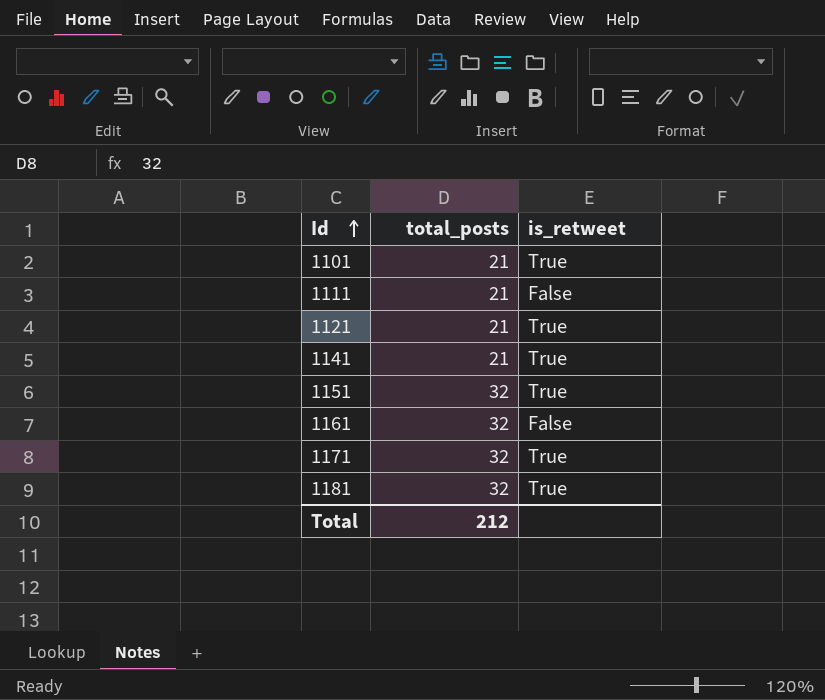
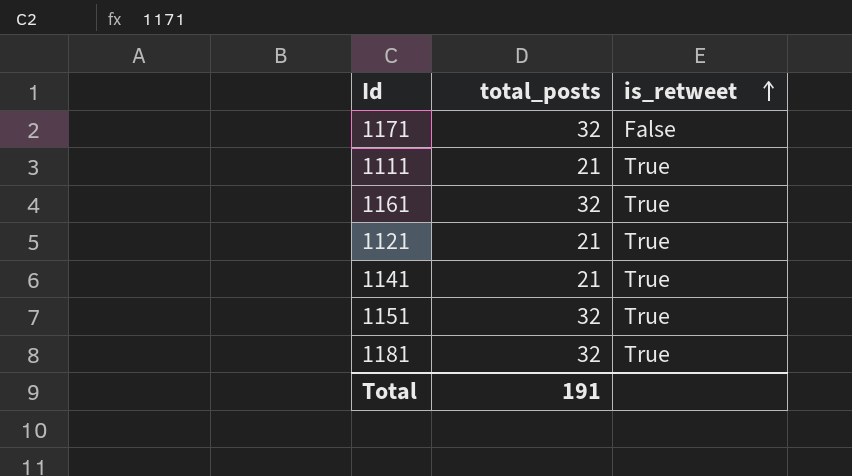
row order: Id ascending -> is_retweet ascending
row 1101: 21 | True -> none
1171 | is_retweet: True -> False
1111 | is_retweet: False -> True
1161 | is_retweet: False -> True
Total | total_posts: 212 -> 191

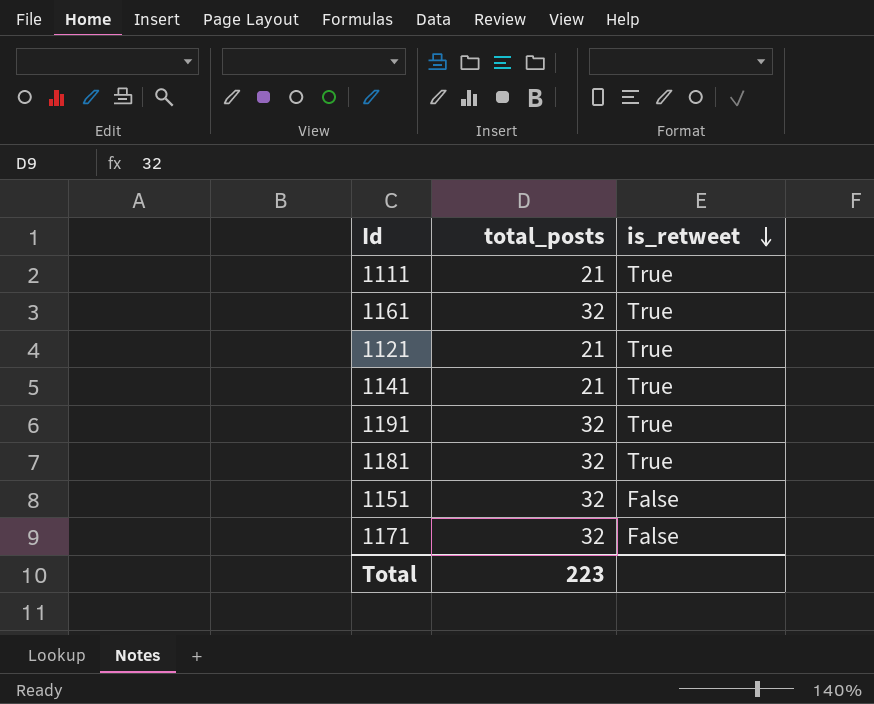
row order: is_retweet ascending -> is_retweet descending
row 1191: none -> 32 | True
1151 | is_retweet: True -> False
Total | total_posts: 191 -> 223

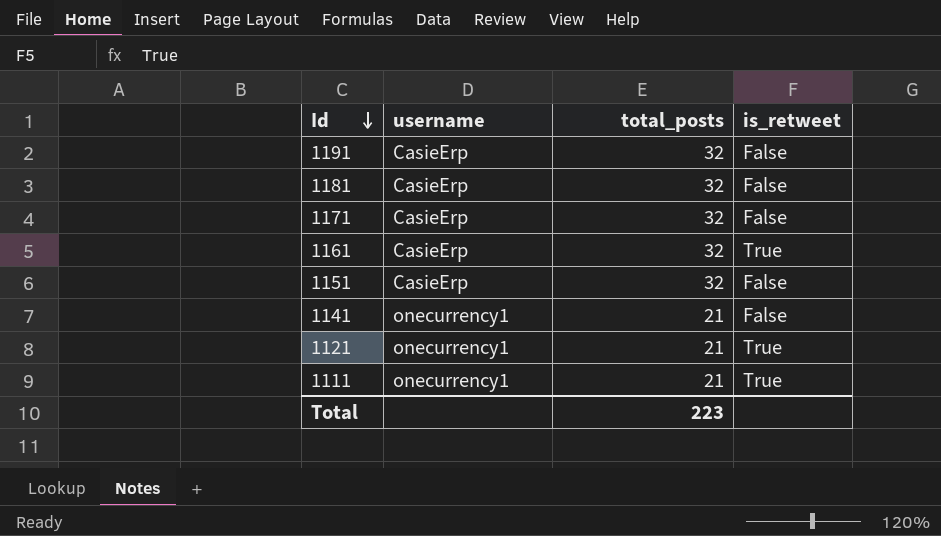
row order: is_retweet descending -> Id descending
column username | position: none -> 2
1191 | is_retweet: True -> False
1181 | is_retweet: True -> False
1141 | is_retweet: True -> False

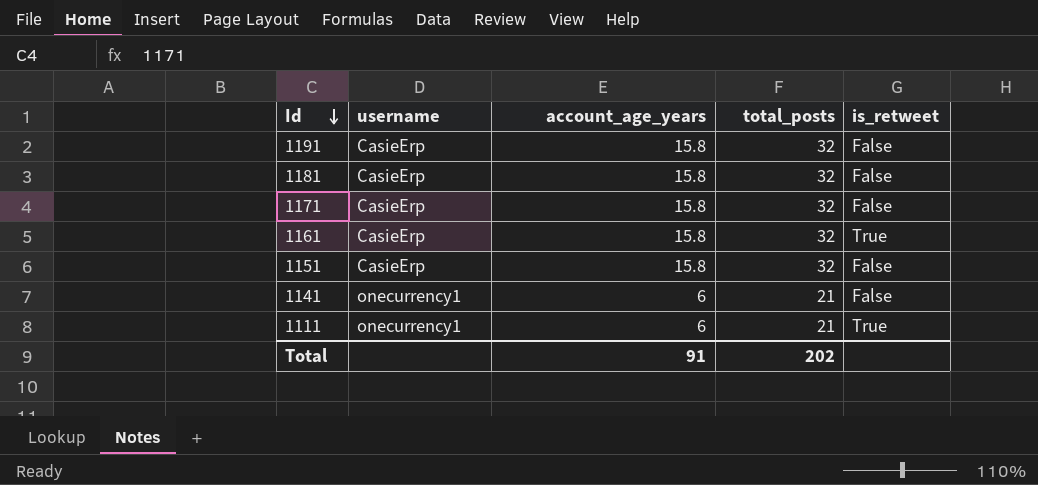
column account_age_years | position: none -> 3
row 1121: onecurrency1 | 21 | True -> none
Total | total_posts: 223 -> 202

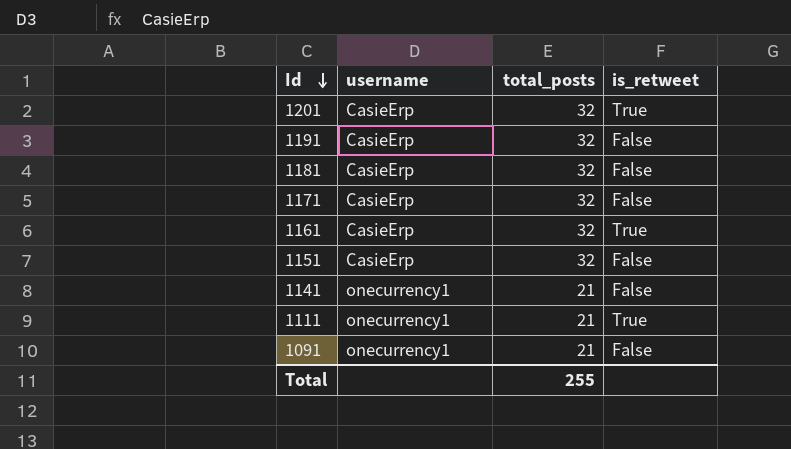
column account_age_years | position: 3 -> none
row 1201: none -> CasieErp | 32 | True
row 1091: none -> onecurrency1 | 21 | False
Total | total_posts: 202 -> 255

